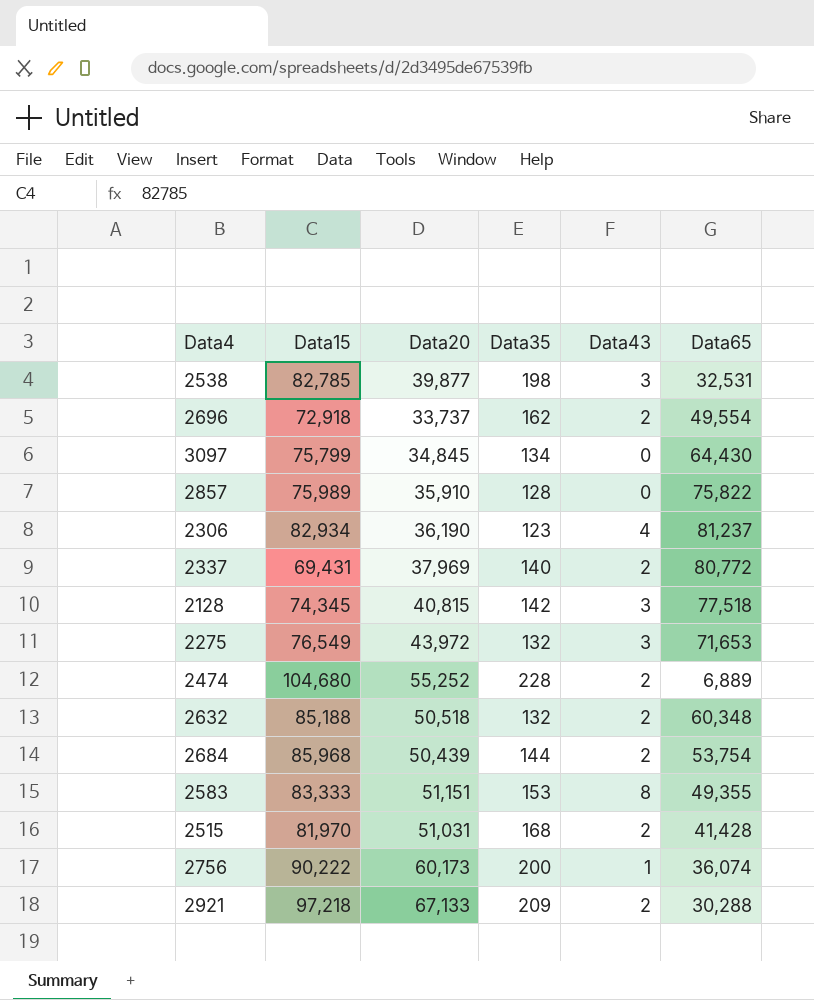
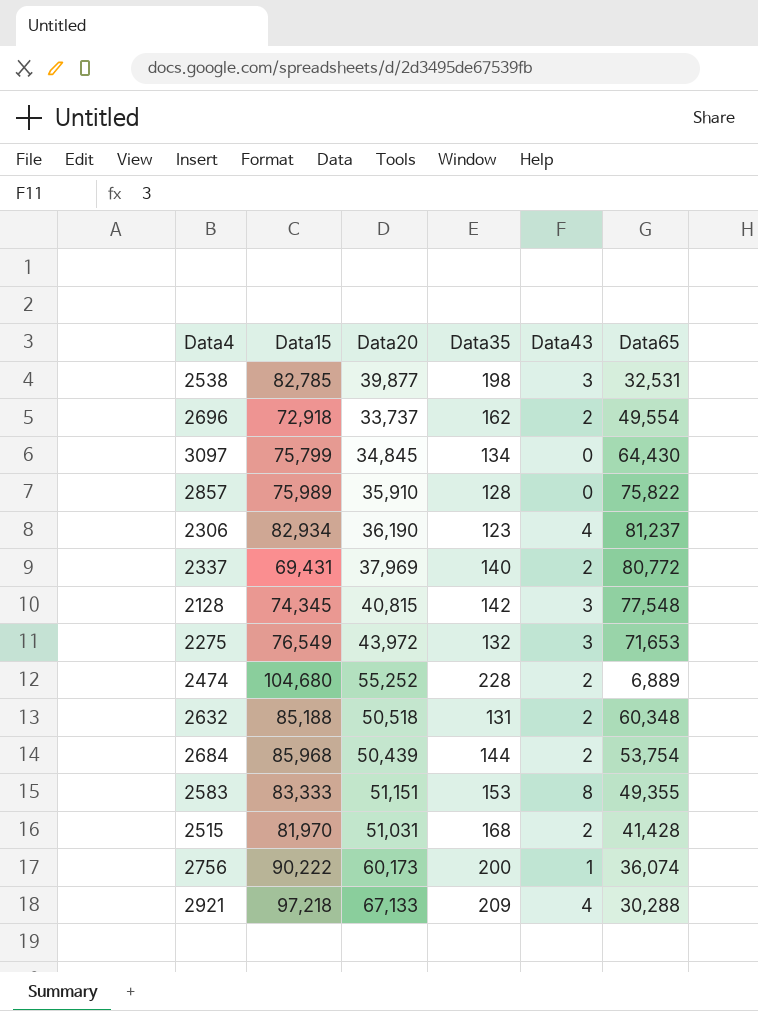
2128 | Data65: 77,518 -> 77,548
2632 | Data35: 132 -> 131
2921 | Data43: 2 -> 4

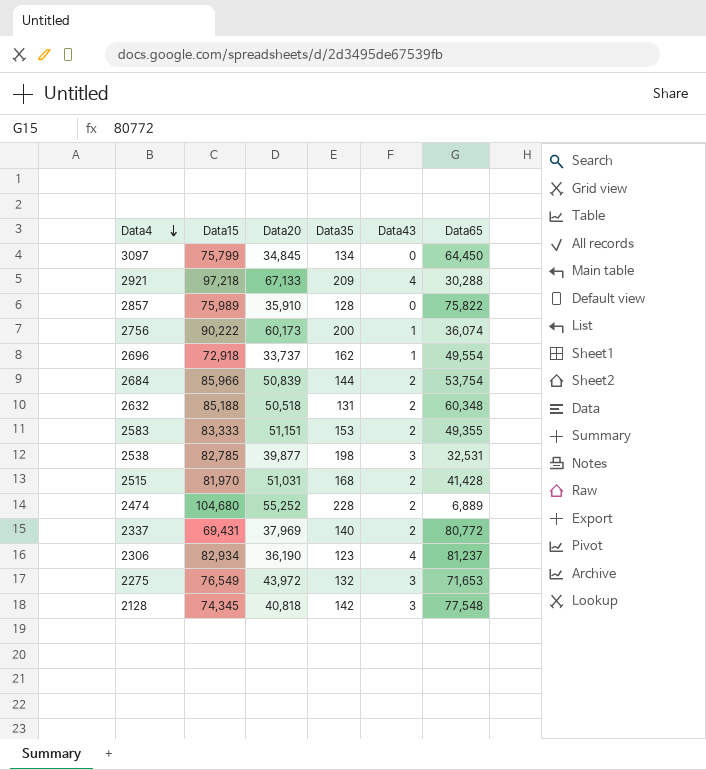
row order: none -> Data4 descending
3097 | Data65: 64,430 -> 64,450
2696 | Data43: 2 -> 1
2684 | Data15: 85,968 -> 85,966
2684 | Data20: 50,439 -> 50,839
2583 | Data43: 8 -> 2
2128 | Data20: 40,815 -> 40,818

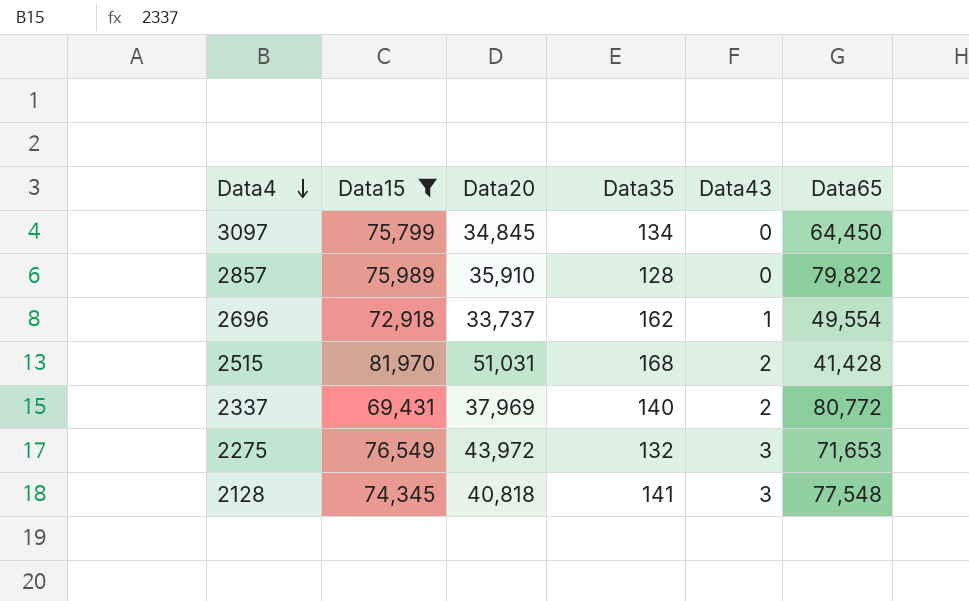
filter: none -> Data15 <= 81,970
2857 | Data65: 75,822 -> 79,822
2128 | Data35: 142 -> 141

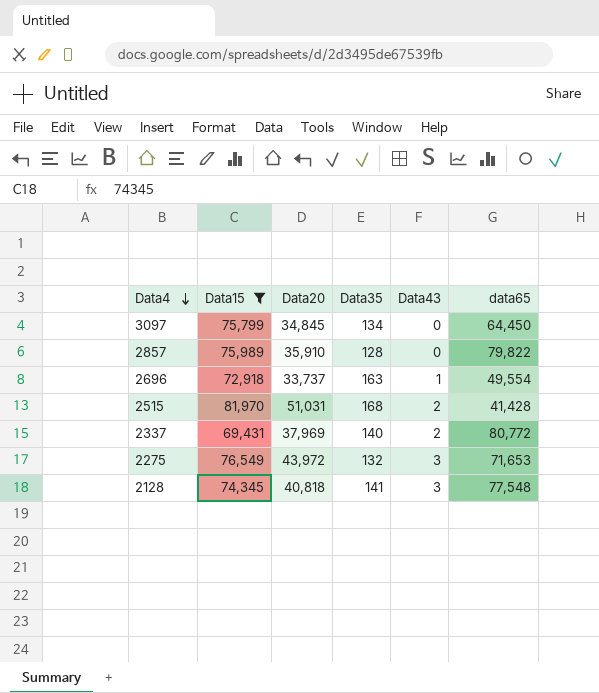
column name: Data65 -> data65
2696 | Data35: 162 -> 163

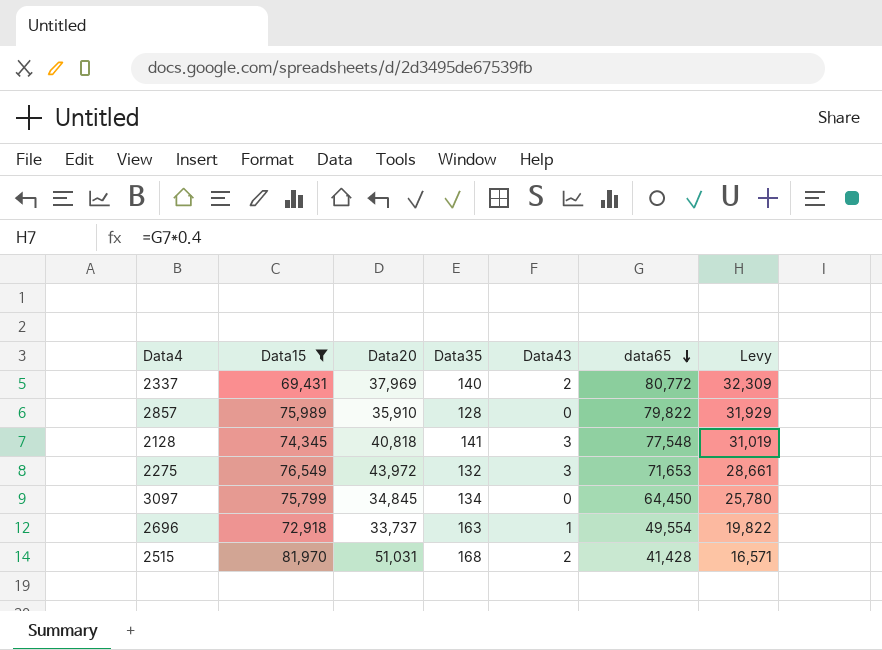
row order: Data4 descending -> data65 descending
column Levy | formula: none -> [data65] * 0.4

